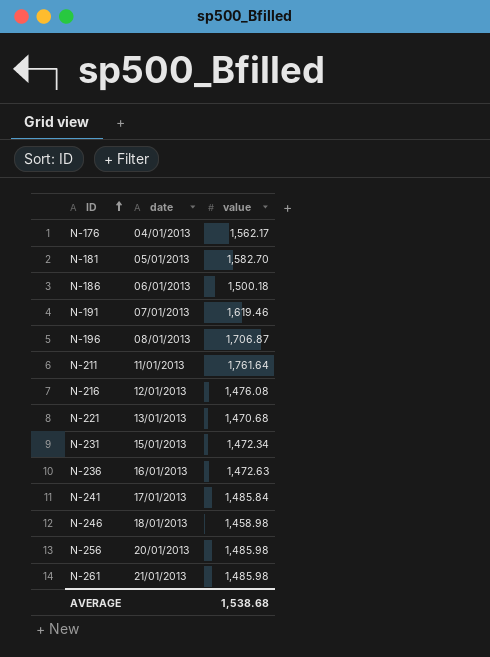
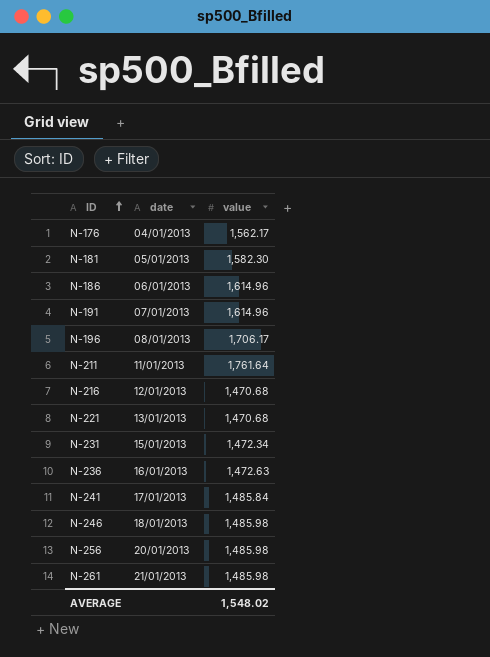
N-181 | value: 1,582.70 -> 1,582.30
N-186 | value: 1,500.18 -> 1,614.96
N-191 | value: 1,619.46 -> 1,614.96
N-196 | value: 1,706.87 -> 1,706.17
N-216 | value: 1,476.08 -> 1,470.68
N-246 | value: 1,458.98 -> 1,485.98
AVERAGE | value: 1,538.68 -> 1,548.02

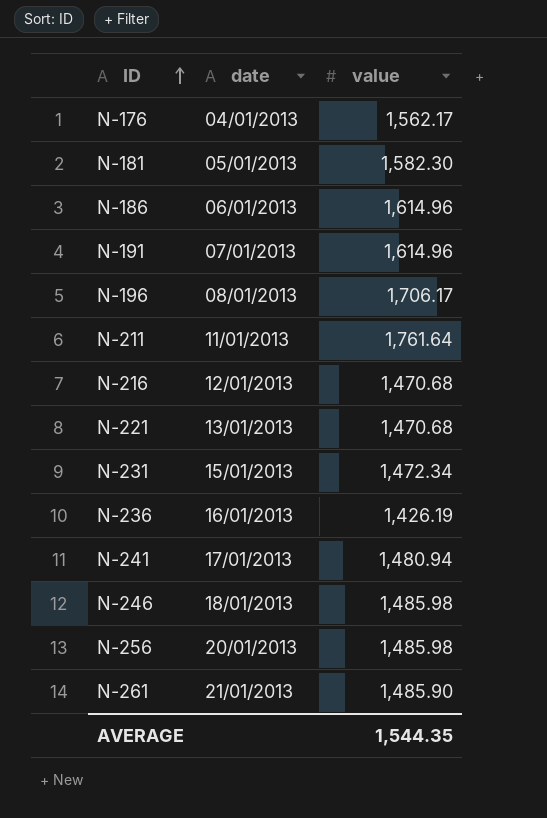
N-236 | value: 1,472.63 -> 1,426.19
N-241 | value: 1,485.84 -> 1,480.94
N-261 | value: 1,485.98 -> 1,485.90
AVERAGE | value: 1,548.02 -> 1,544.35

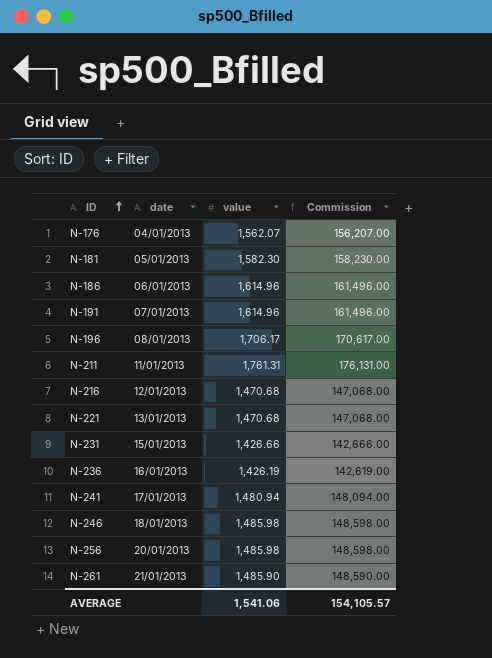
column Commission | formula: none -> [value] * 100
N-176 | value: 1,562.17 -> 1,562.07
N-211 | value: 1,761.64 -> 1,761.31
N-231 | value: 1,472.34 -> 1,426.66
AVERAGE | value: 1,544.35 -> 1,541.06

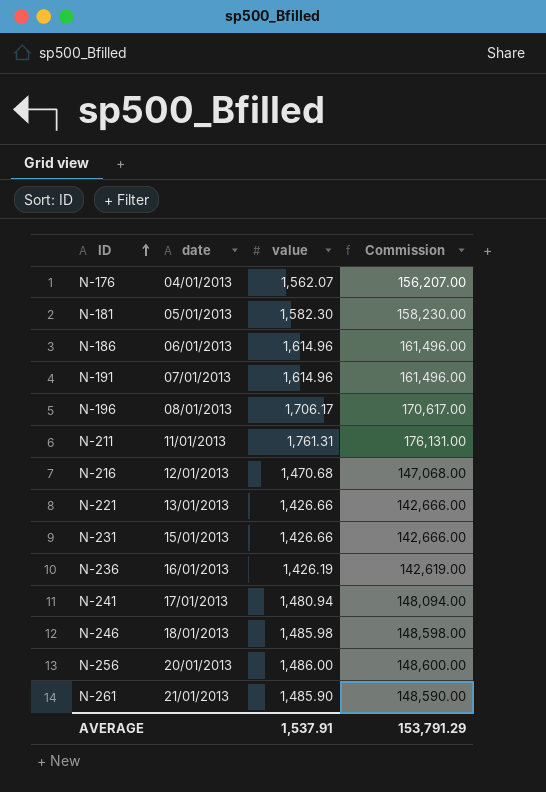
N-221 | value: 1,470.68 -> 1,426.66
N-221 | Commission: 147,068.00 -> 142,666.00
N-256 | value: 1,485.98 -> 1,486.00
N-256 | Commission: 148,598.00 -> 148,600.00
AVERAGE | value: 1,541.06 -> 1,537.91
AVERAGE | Commission: 154,105.57 -> 153,791.29

